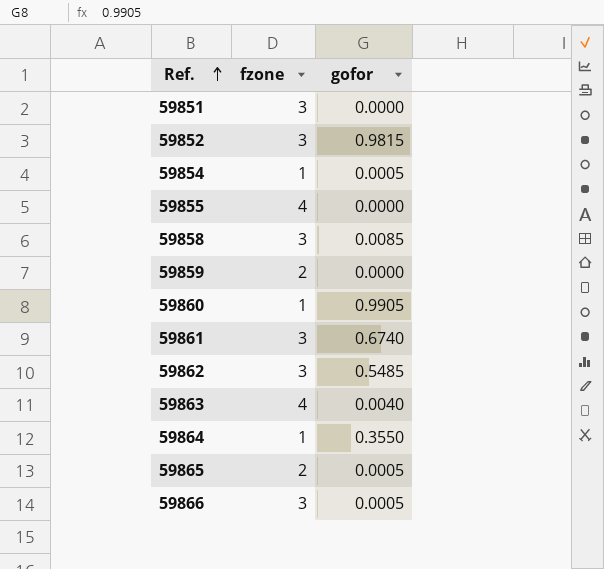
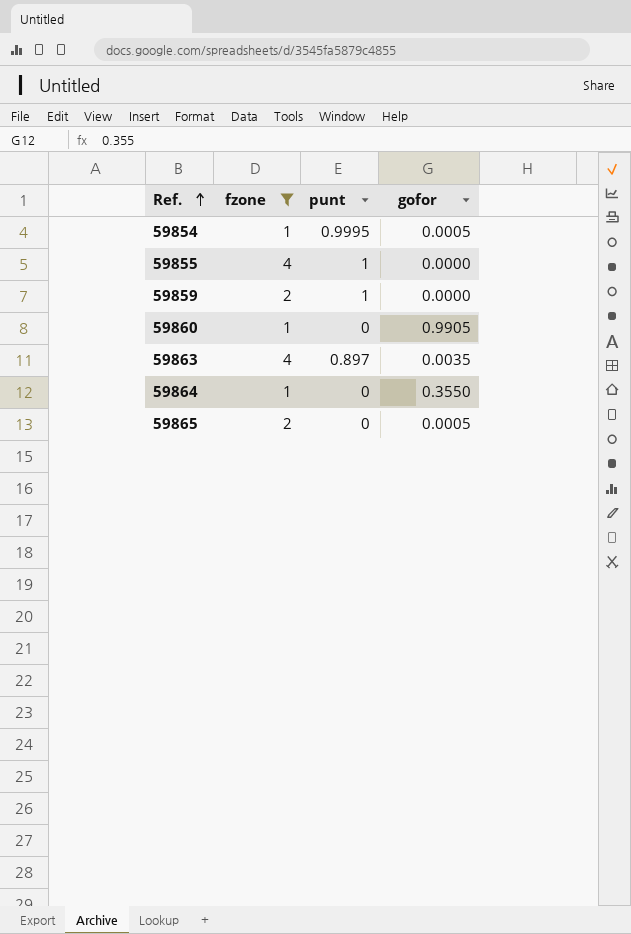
filter: none -> fzone != 3
column punt | position: none -> 3
59863 | gofor: 0.0040 -> 0.0035

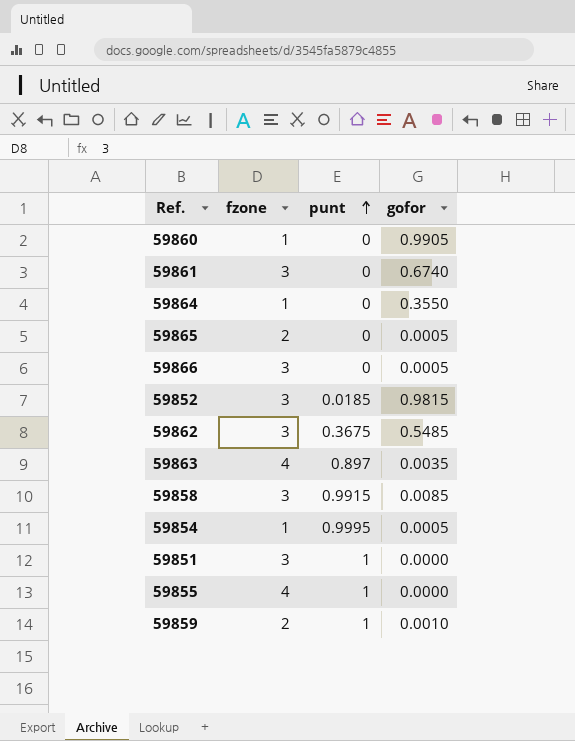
filter: fzone != 3 -> none
row order: Ref. ascending -> punt ascending
59859 | gofor: 0.0000 -> 0.0010

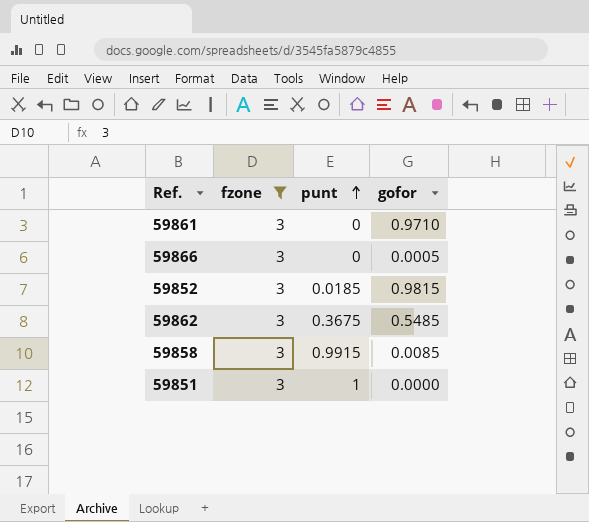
filter: none -> fzone = 3
59861 | gofor: 0.6740 -> 0.9710

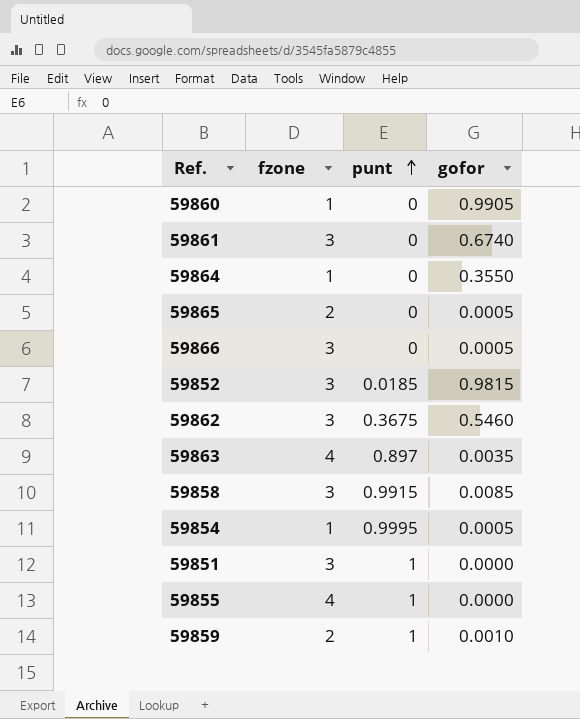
filter: fzone = 3 -> none
59861 | gofor: 0.9710 -> 0.6740
59862 | gofor: 0.5485 -> 0.5460

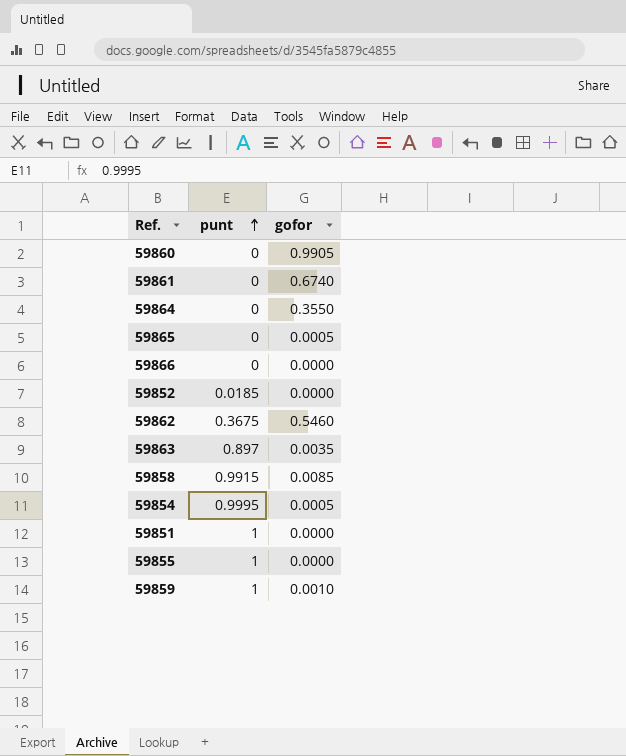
column fzone | position: 2 -> none
59866 | gofor: 0.0005 -> 0.0000
59852 | gofor: 0.9815 -> 0.0000

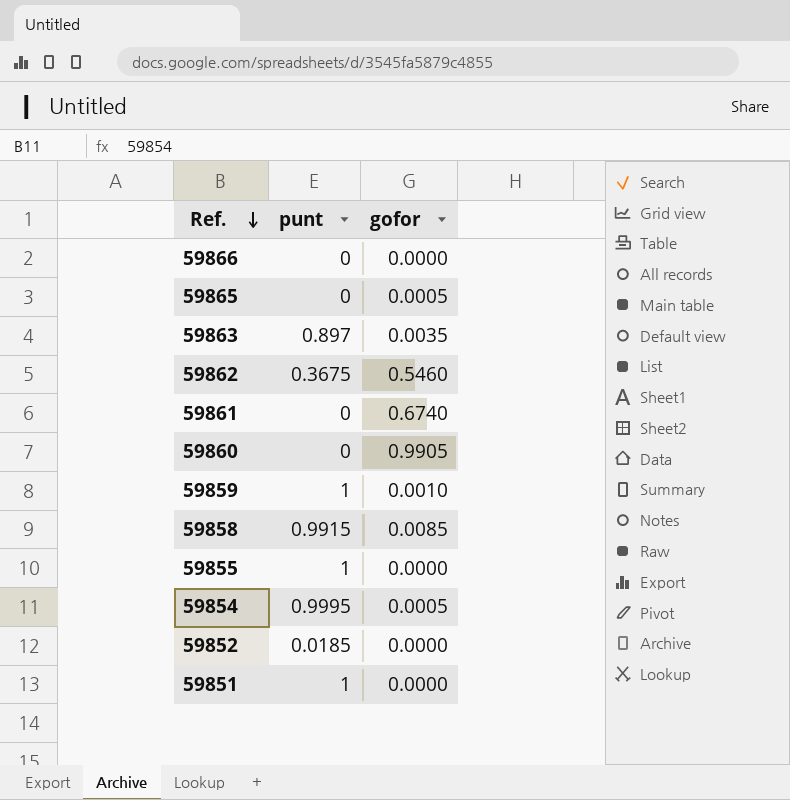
row order: punt ascending -> Ref. descending
row 59864: 0 | 0.3550 -> none

